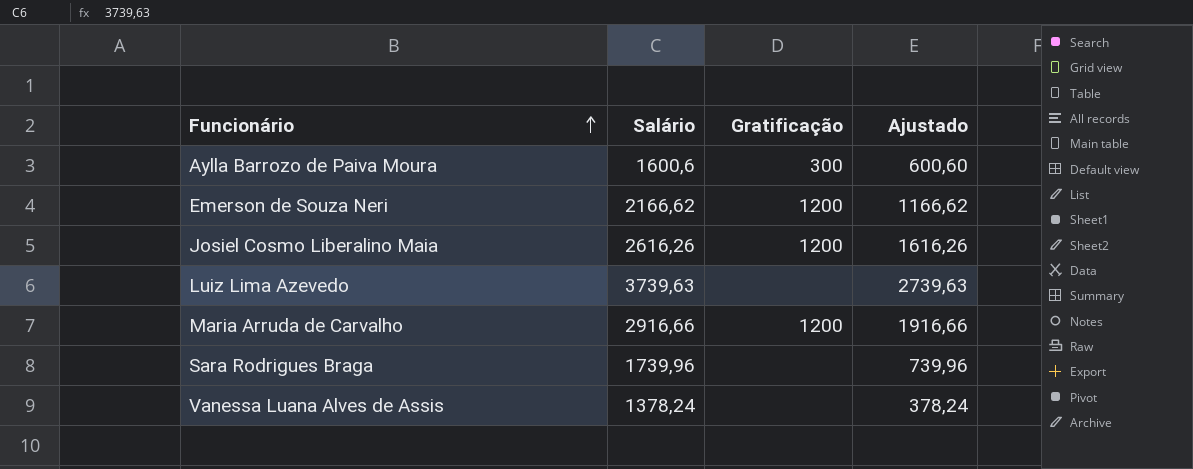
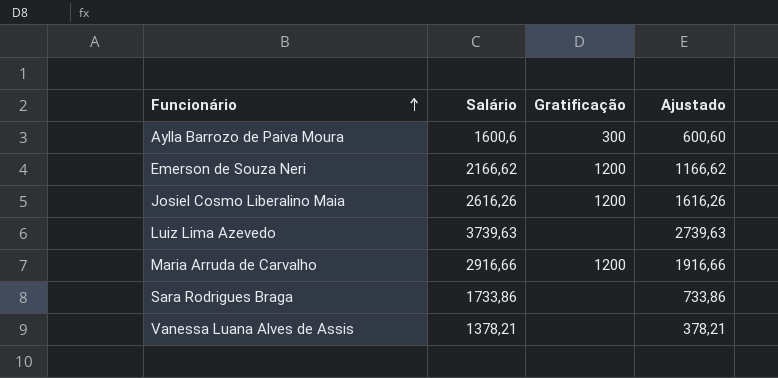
Sara Rodrigues Braga | Salário: 1739,96 -> 1733,86
Sara Rodrigues Braga | Ajustado: 739,96 -> 733,86
Vanessa Luana Alves de Assis | Salário: 1378,24 -> 1378,21
Vanessa Luana Alves de Assis | Ajustado: 378,24 -> 378,21

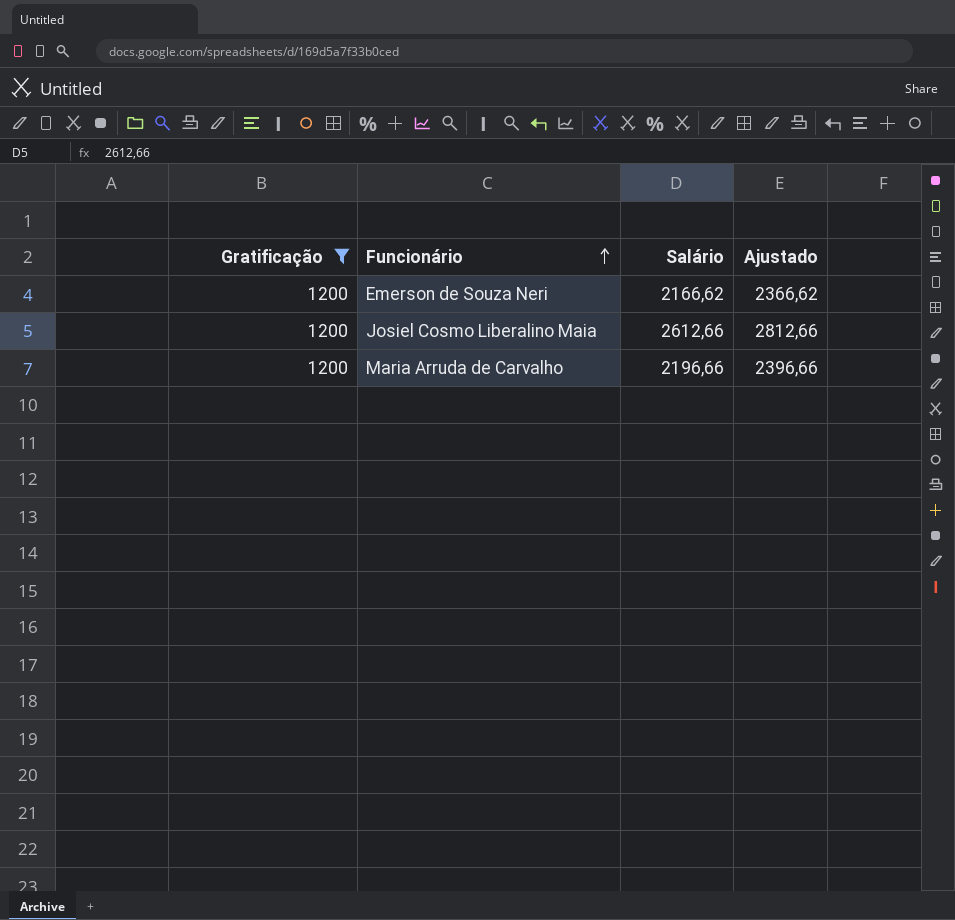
filter: none -> Gratificação = 1200
column Gratificação | position: 3 -> 1
column Ajustado | formula: [Salário] - 1000 -> [Salário] + 200
Josiel Cosmo Liberalino Maia | Salário: 2616,26 -> 2612,66
Maria Arruda de Carvalho | Salário: 2916,66 -> 2196,66

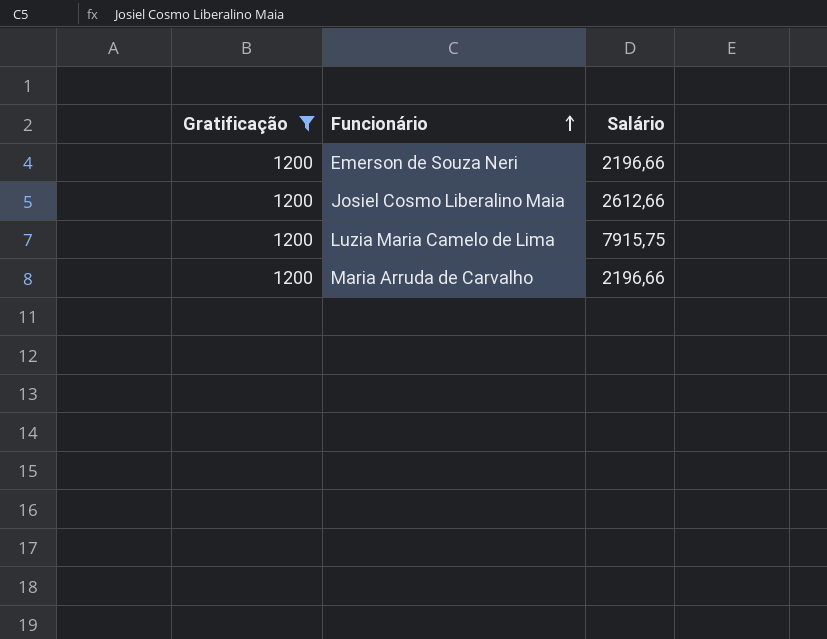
column Ajustado | formula: [Salário] + 200 -> none
Emerson de Souza Neri | Salário: 2166,62 -> 2196,66
row Luzia Maria Camelo de Lima: none -> 1200 | 7915,75

